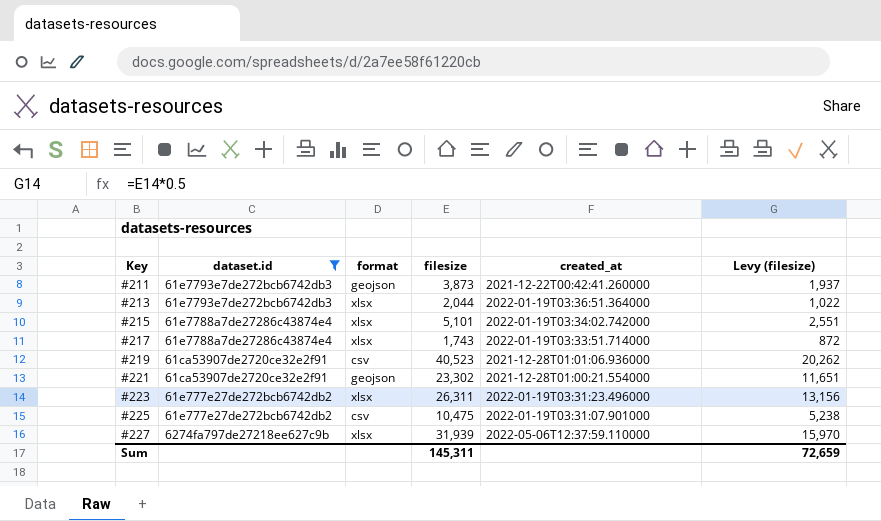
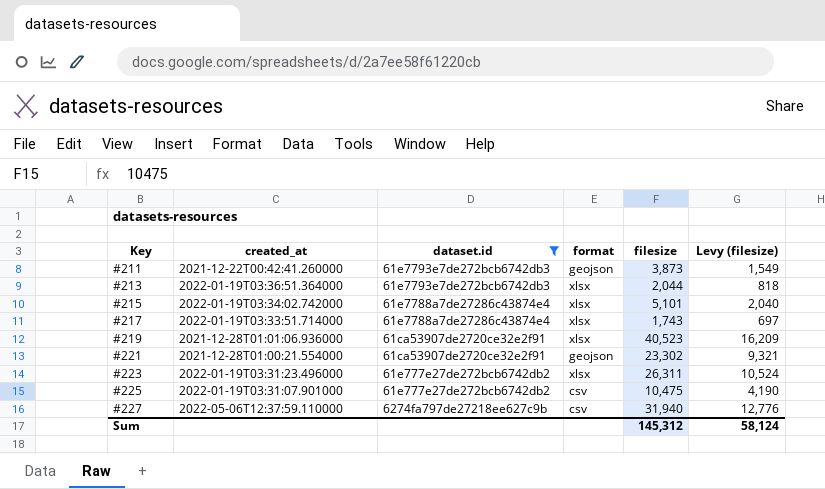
column created_at | position: 5 -> 2
column Levy (filesize) | formula: [filesize] * 0.5 -> [filesize] * 0.4
#219 | format: csv -> xlsx
#227 | format: xlsx -> csv
#227 | filesize: 31,939 -> 31,940
Sum | filesize: 145,311 -> 145,312
Sum | Levy (filesize): 72,659 -> 58,124

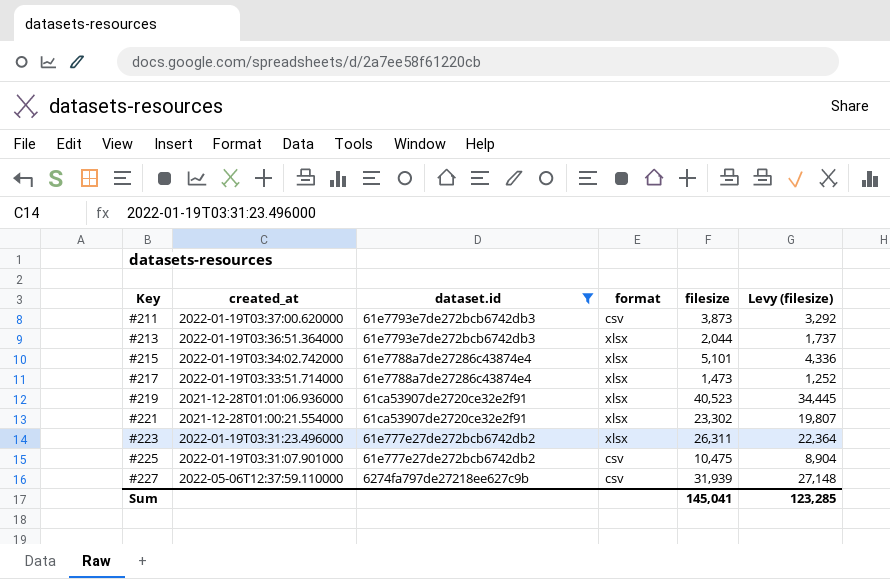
column Levy (filesize) | formula: [filesize] * 0.4 -> [filesize] * 0.85
#211 | created_at: 2021-12-22T00:42:41.260000 -> 2022-01-19T03:37:00.620000
#211 | format: geojson -> csv
#217 | filesize: 1,743 -> 1,473
#221 | format: geojson -> xlsx
#227 | filesize: 31,940 -> 31,939
Sum | filesize: 145,312 -> 145,041
Sum | Levy (filesize): 58,124 -> 123,285

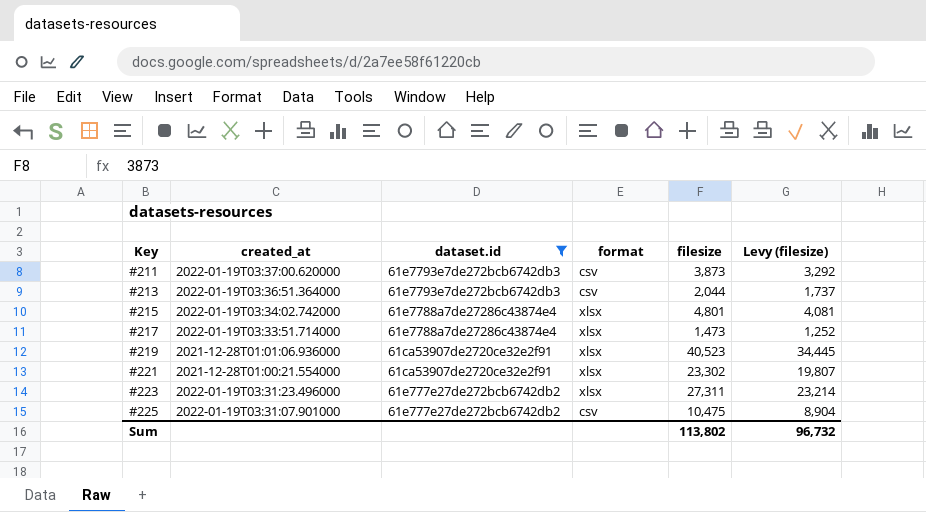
row #227: 2022-05-06T12:37:59.110000 | 6274fa797de27218ee627c9b | csv | 31,939 | 27,148 -> none
#213 | format: xlsx -> csv
#215 | filesize: 5,101 -> 4,801
#215 | Levy (filesize): 4,336 -> 4,081
#223 | filesize: 26,311 -> 27,311
#223 | Levy (filesize): 22,364 -> 23,214
Sum | filesize: 145,041 -> 113,802
Sum | Levy (filesize): 123,285 -> 96,732

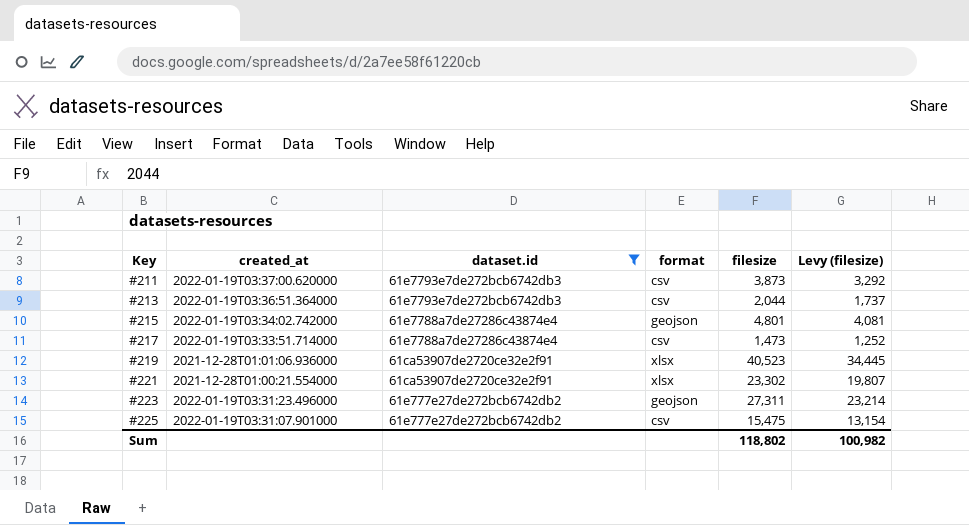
#215 | format: xlsx -> geojson
#217 | format: xlsx -> csv
#223 | format: xlsx -> geojson
#225 | filesize: 10,475 -> 15,475
#225 | Levy (filesize): 8,904 -> 13,154
Sum | filesize: 113,802 -> 118,802
Sum | Levy (filesize): 96,732 -> 100,982

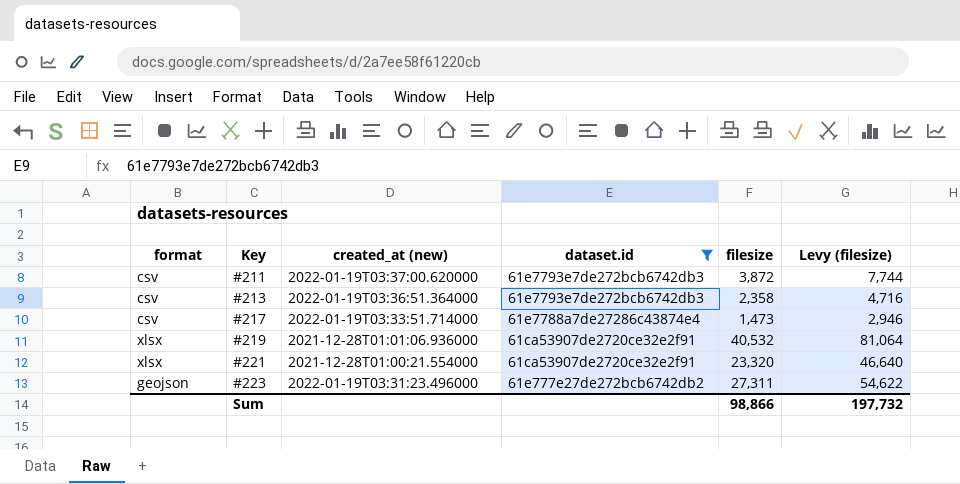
column format | position: 4 -> 1
column name: created_at -> created_at (new)
column Levy (filesize) | formula: [filesize] * 0.85 -> [filesize] * 2
row #215: 2022-01-19T03:34:02.742000 | 61e7788a7de27286c43874e4 | geojson | 4,801 | 4,081 -> none
row #225: 2022-01-19T03:31:07.901000 | 61e777e27de272bcb6742db2 | csv | 15,475 | 13,154 -> none
#211 | filesize: 3,873 -> 3,872
#213 | filesize: 2,044 -> 2,358
#219 | filesize: 40,523 -> 40,532
#221 | filesize: 23,302 -> 23,320
Sum | filesize: 118,802 -> 98,866
Sum | Levy (filesize): 100,982 -> 197,732

